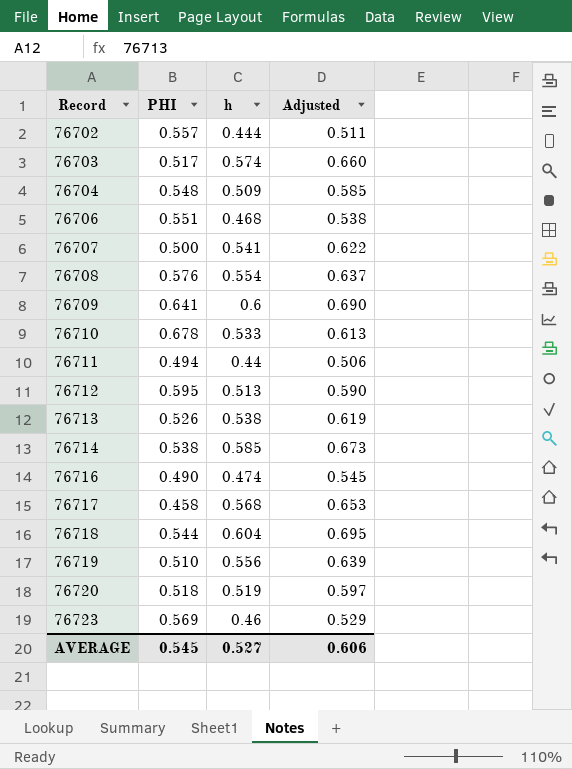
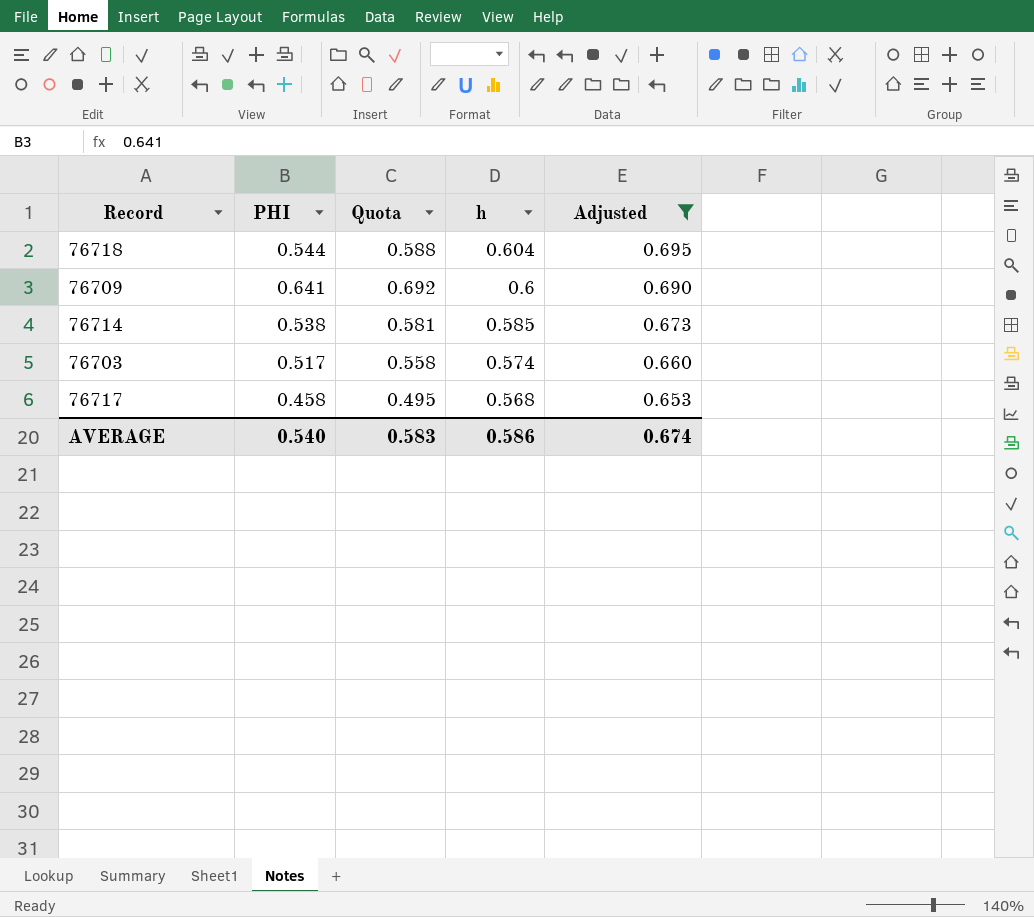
filter: none -> Adjusted >= 0.653
row order: Record ascending -> h descending
column Quota | formula: none -> [PHI] * 1.08
AVERAGE | PHI: 0.545 -> 0.540
AVERAGE | h: 0.527 -> 0.586
AVERAGE | Adjusted: 0.606 -> 0.674

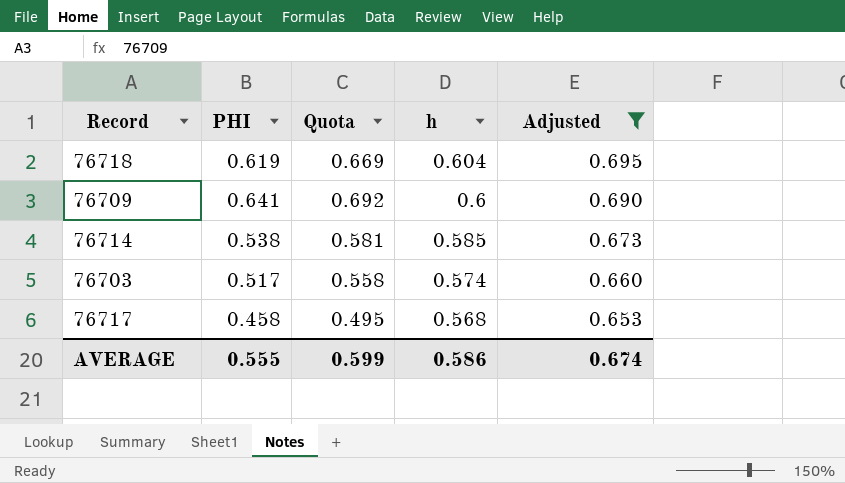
76718 | PHI: 0.544 -> 0.619
76718 | Quota: 0.588 -> 0.669
AVERAGE | PHI: 0.540 -> 0.555
AVERAGE | Quota: 0.583 -> 0.599

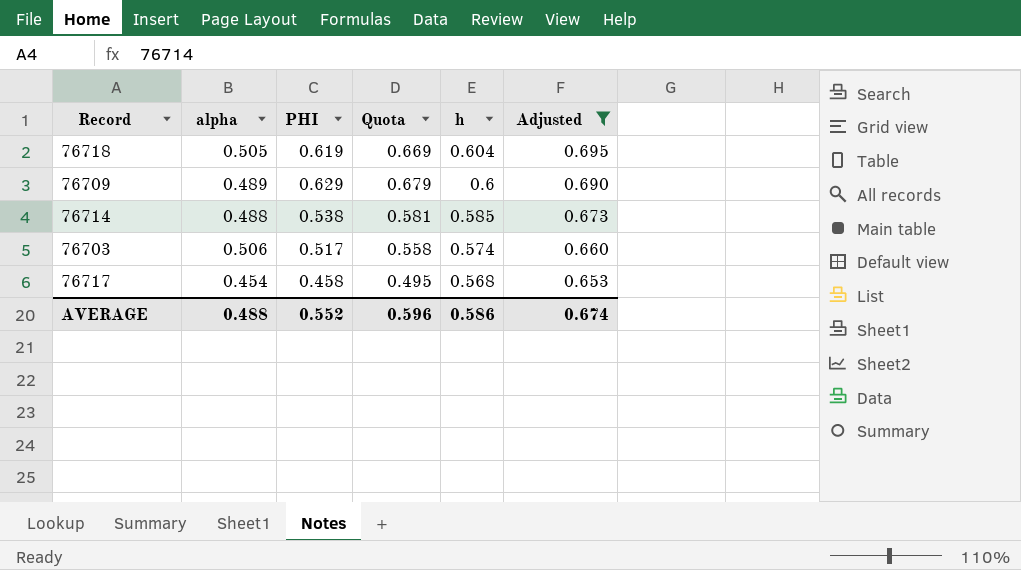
column alpha | position: none -> 2
76709 | PHI: 0.641 -> 0.629
76709 | Quota: 0.692 -> 0.679
AVERAGE | PHI: 0.555 -> 0.552
AVERAGE | Quota: 0.599 -> 0.596

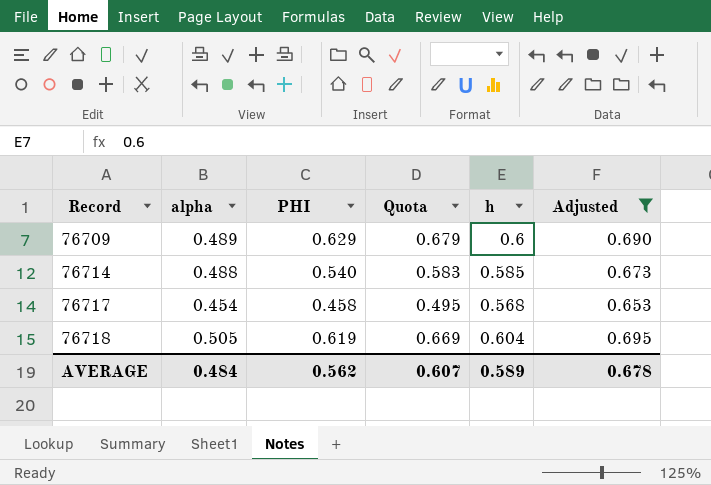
row order: h descending -> Record ascending
row 76703: 0.506 | 0.517 | 0.558 | 0.574 | 0.660 -> none
76714 | PHI: 0.538 -> 0.540
76714 | Quota: 0.581 -> 0.583
AVERAGE | alpha: 0.488 -> 0.484
AVERAGE | PHI: 0.552 -> 0.562
AVERAGE | Quota: 0.596 -> 0.607
AVERAGE | h: 0.586 -> 0.589
AVERAGE | Adjusted: 0.674 -> 0.678

